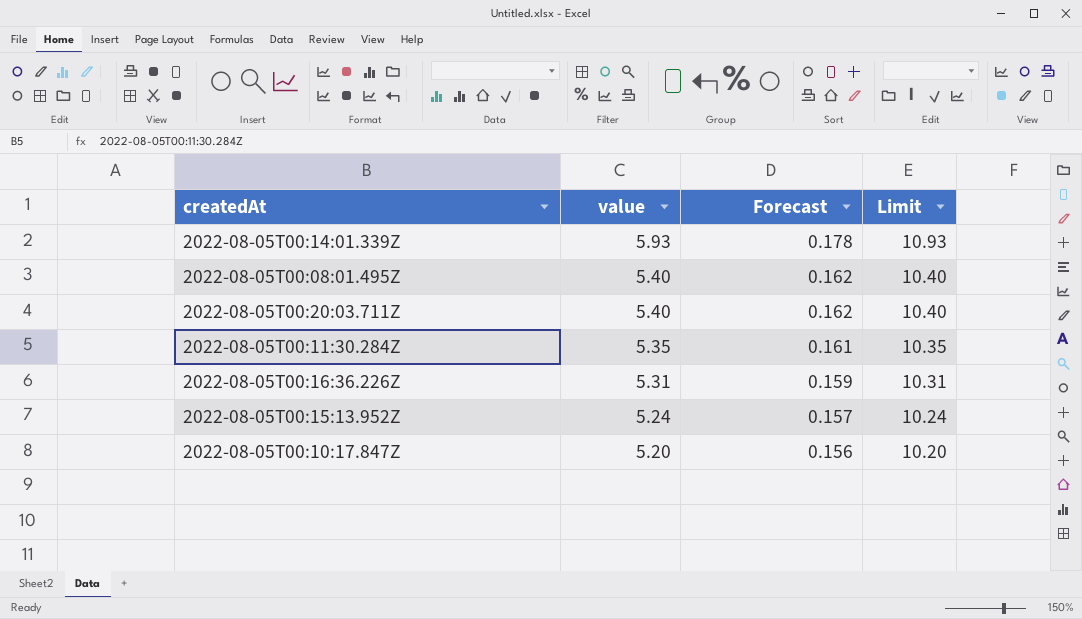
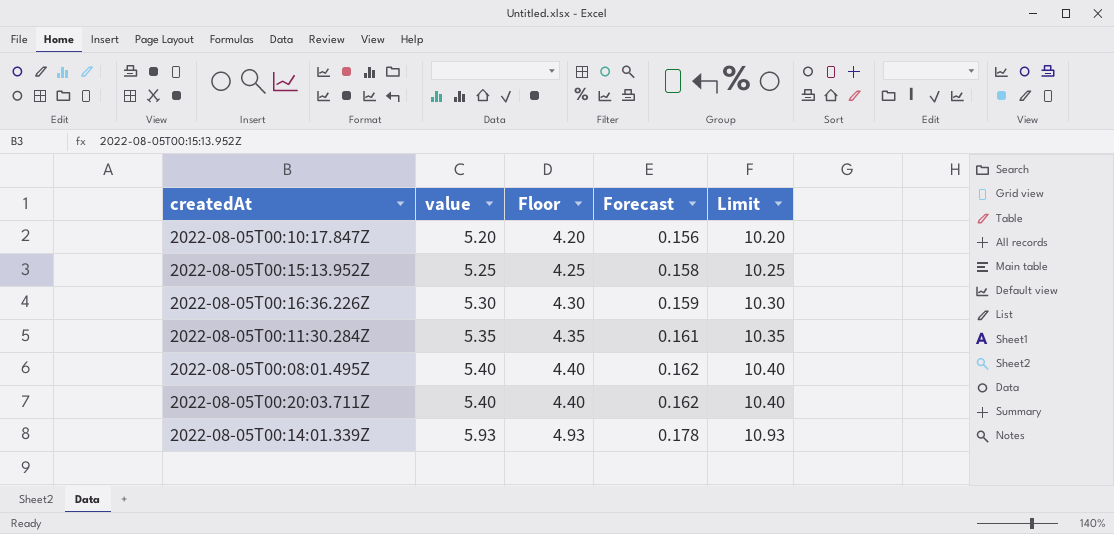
row order: value descending -> value ascending
column Floor | formula: none -> [value] - 1
2022-08-05T00:15:13.952Z | value: 5.24 -> 5.25
2022-08-05T00:15:13.952Z | Forecast: 0.157 -> 0.158
2022-08-05T00:15:13.952Z | Limit: 10.24 -> 10.25
2022-08-05T00:16:36.226Z | value: 5.31 -> 5.30
2022-08-05T00:16:36.226Z | Limit: 10.31 -> 10.30

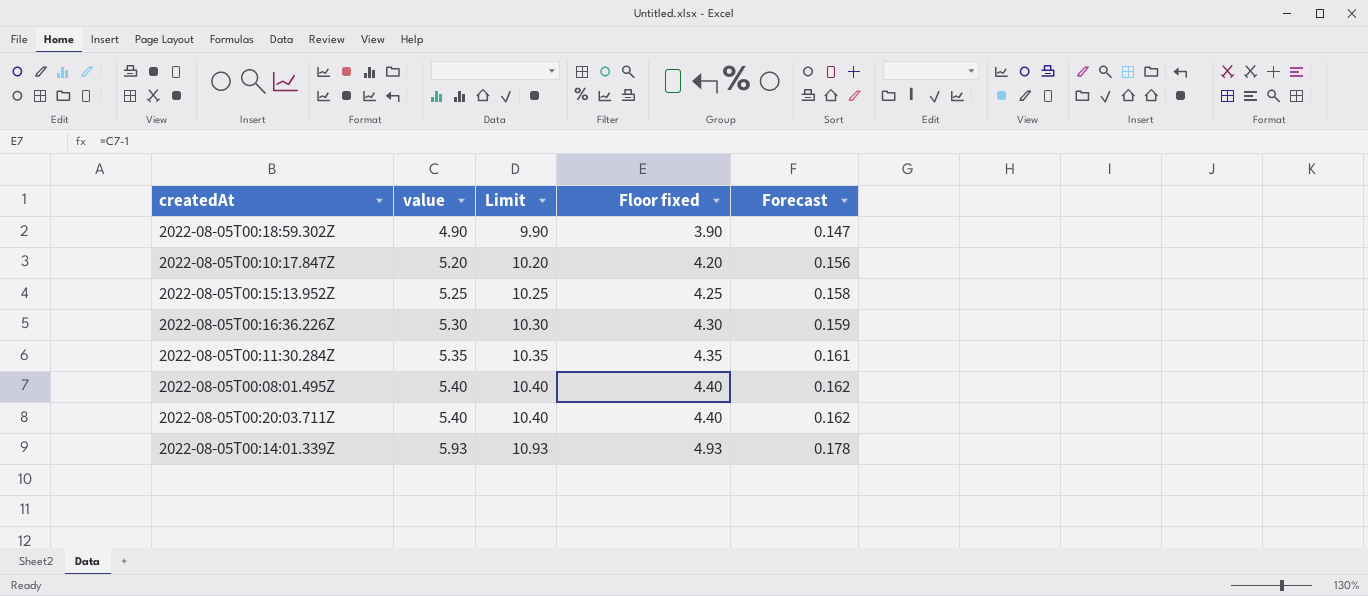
column Limit | position: 5 -> 3
column name: Floor -> Floor fixed
row 2022-08-05T00:18:59.302Z: none -> 4.90 | 9.90 | 3.90 | 0.147

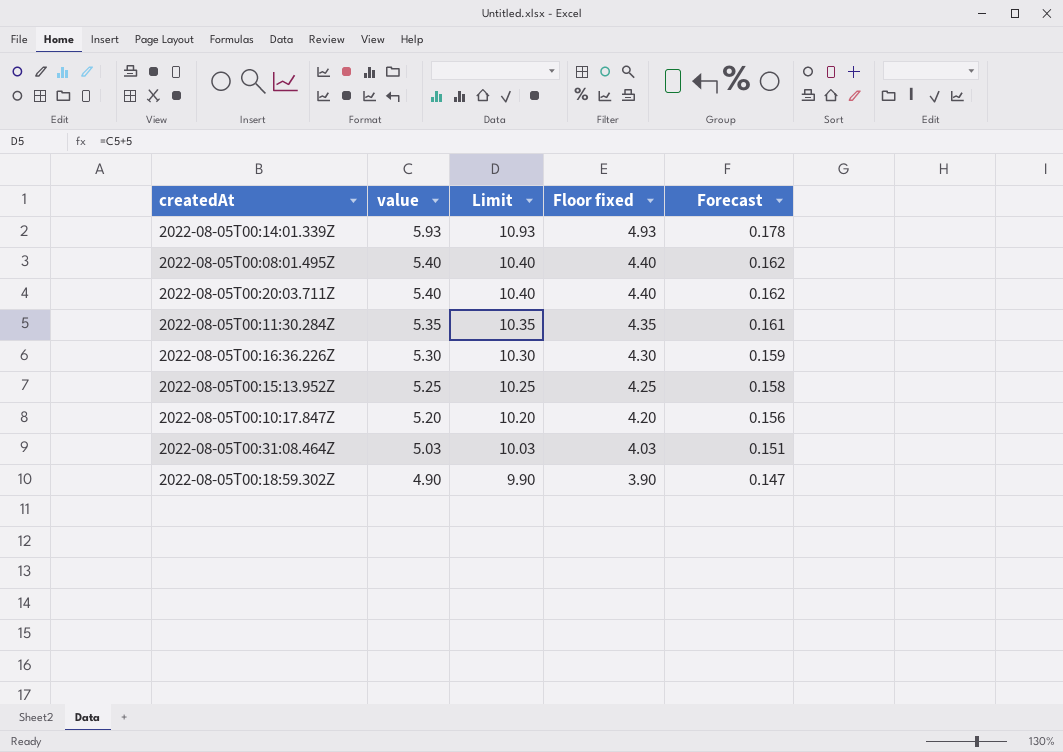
row order: value ascending -> value descending
row 2022-08-05T00:31:08.464Z: none -> 5.03 | 10.03 | 4.03 | 0.151

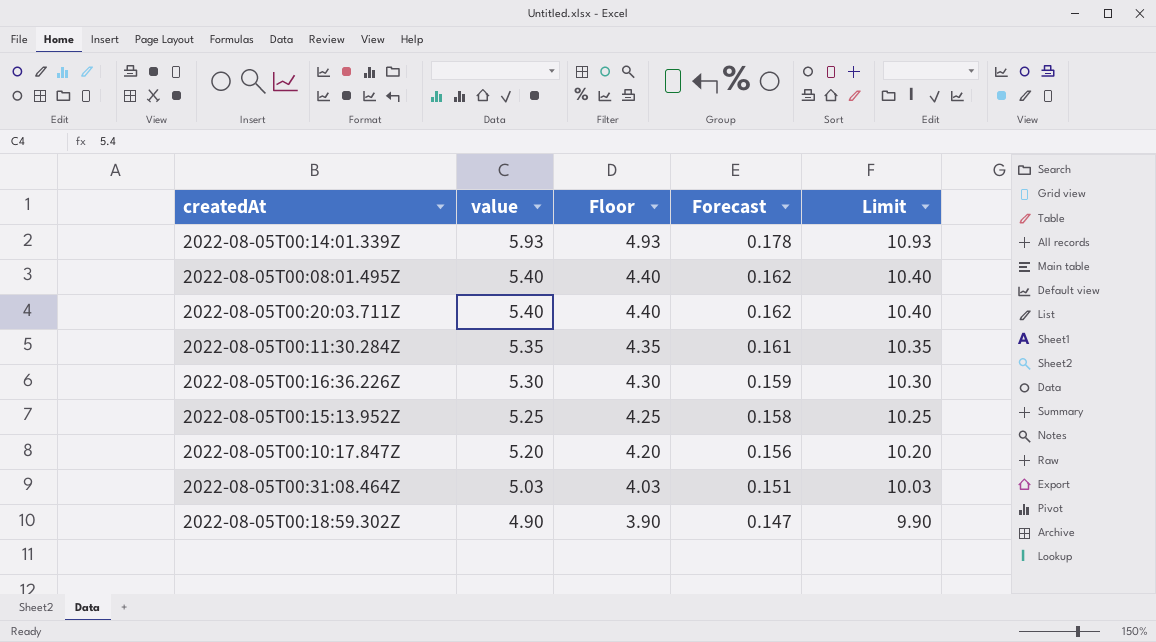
column name: Floor fixed -> Floor
column Limit | position: 3 -> 5

